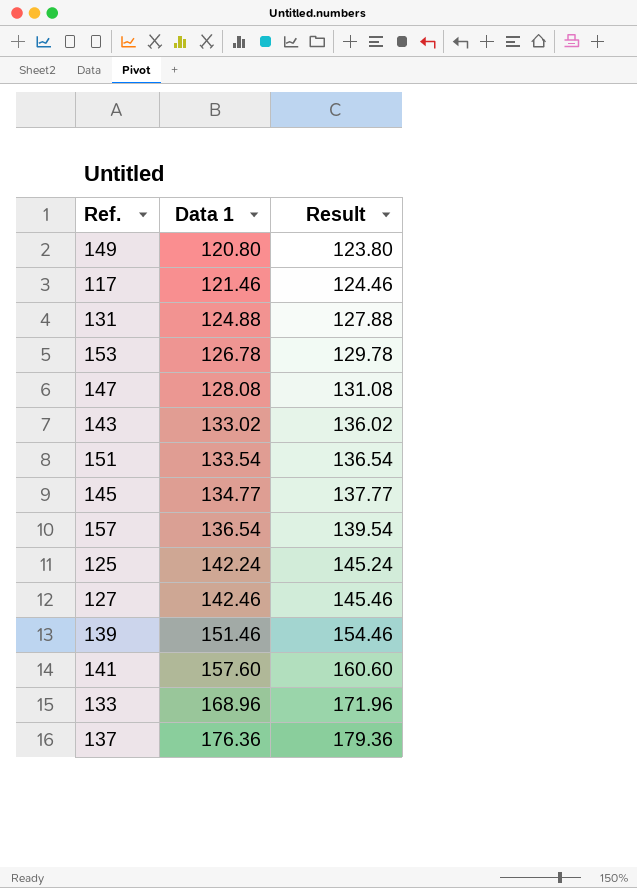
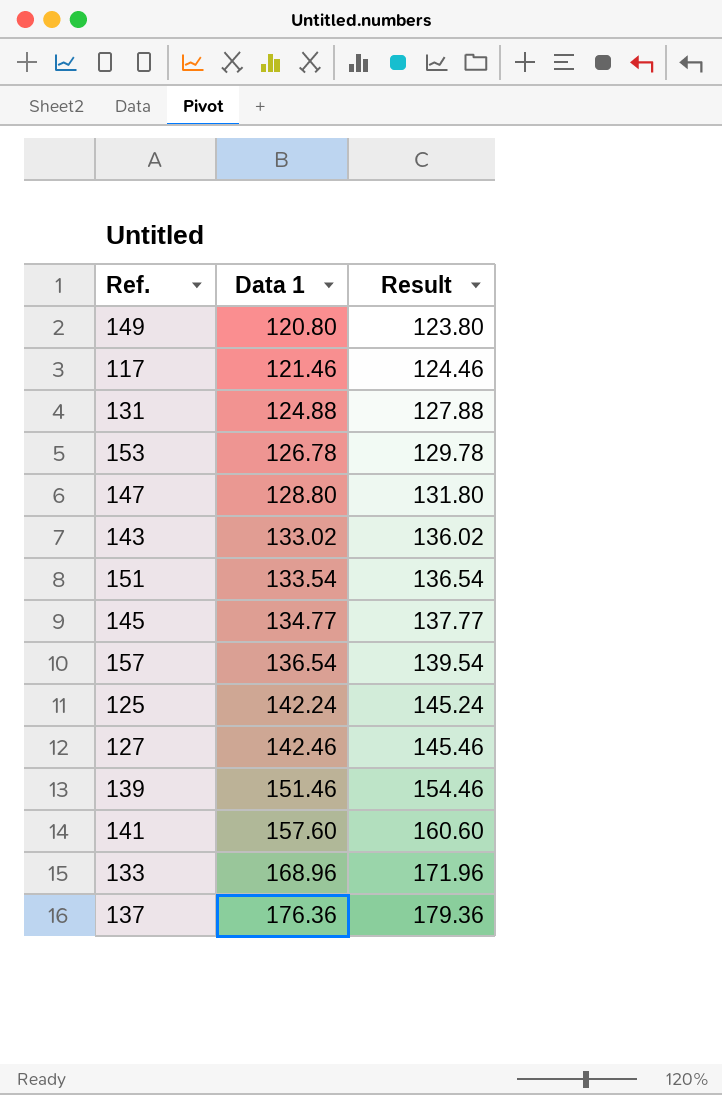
147 | Data 1: 128.08 -> 128.80
147 | Result: 131.08 -> 131.80

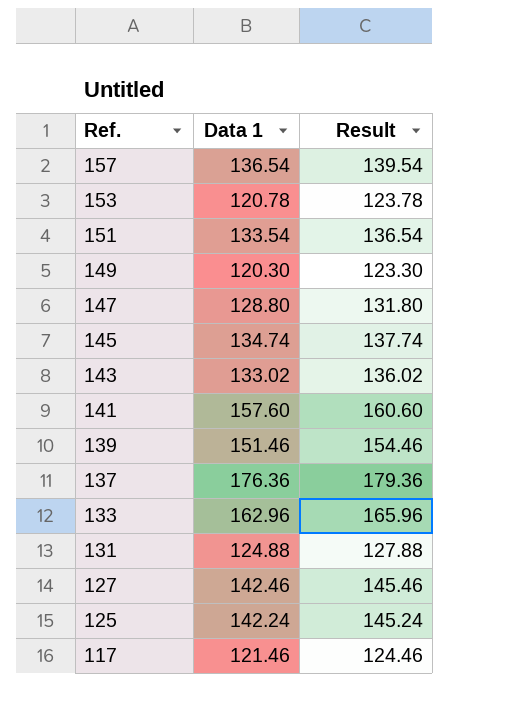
row order: Data 1 ascending -> Ref. descending
153 | Data 1: 126.78 -> 120.78
153 | Result: 129.78 -> 123.78
149 | Data 1: 120.80 -> 120.30
149 | Result: 123.80 -> 123.30
145 | Data 1: 134.77 -> 134.74
145 | Result: 137.77 -> 137.74
133 | Data 1: 168.96 -> 162.96
133 | Result: 171.96 -> 165.96

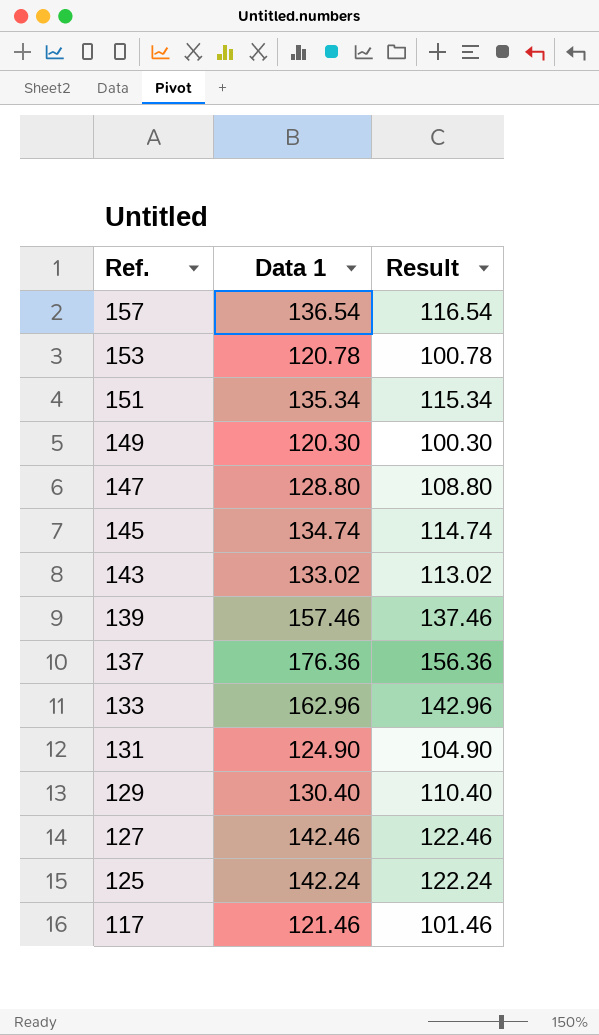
column Result | formula: [Data 1] + 3 -> [Data 1] - 20
row 141: 157.60 | 160.60 -> none
151 | Data 1: 133.54 -> 135.34
139 | Data 1: 151.46 -> 157.46
131 | Data 1: 124.88 -> 124.90
row 129: none -> 130.40 | 110.40

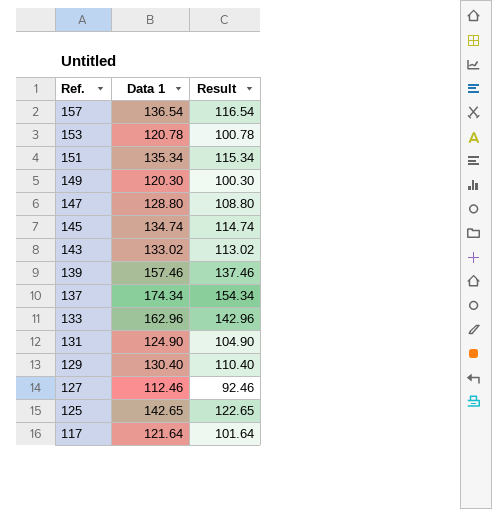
137 | Data 1: 176.36 -> 174.34
137 | Result: 156.36 -> 154.34
127 | Data 1: 142.46 -> 112.46
127 | Result: 122.46 -> 92.46
125 | Data 1: 142.24 -> 142.65
125 | Result: 122.24 -> 122.65
117 | Data 1: 121.46 -> 121.64
117 | Result: 101.46 -> 101.64

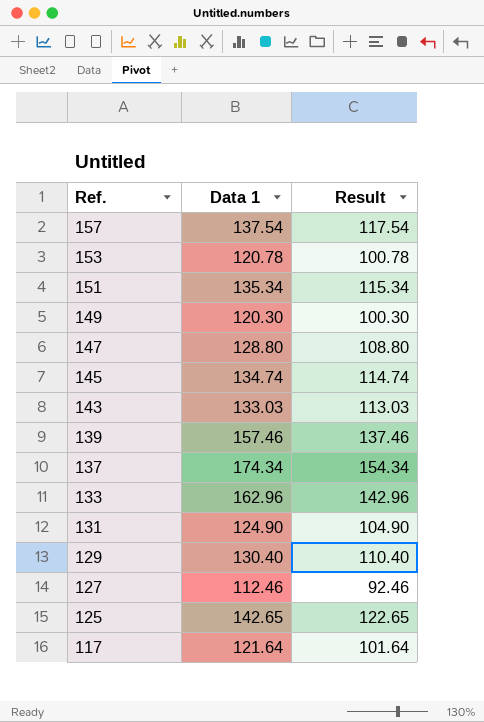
157 | Data 1: 136.54 -> 137.54
157 | Result: 116.54 -> 117.54
143 | Data 1: 133.02 -> 133.03
143 | Result: 113.02 -> 113.03

